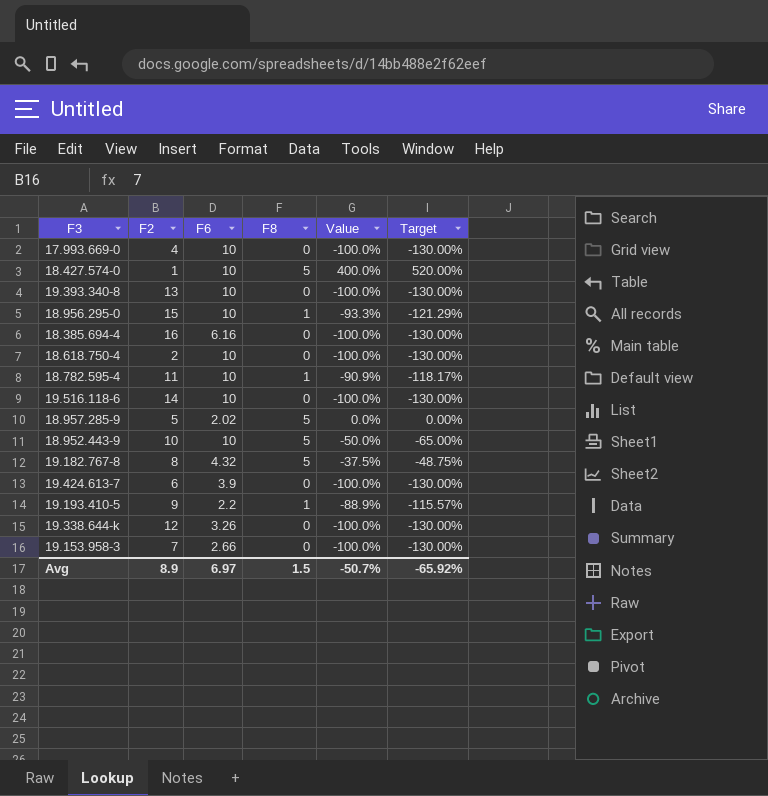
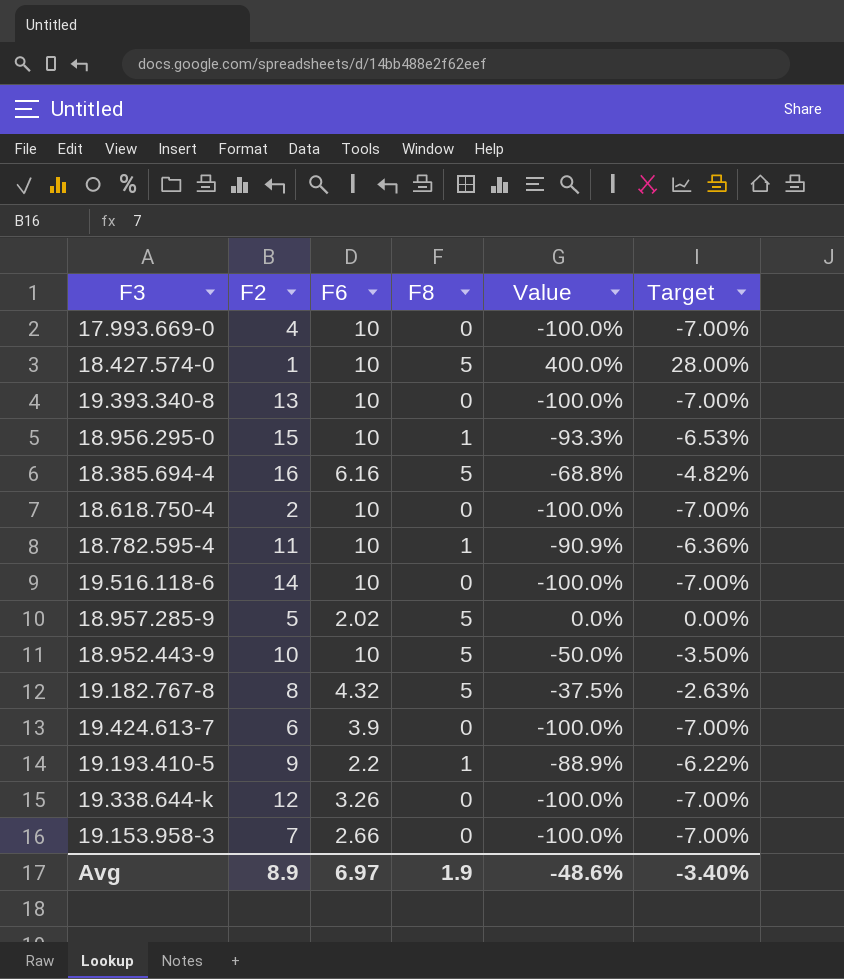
column Target | formula: [Value] * 1.3 -> [Value] * 0.07
18.385.694-4 | F8: 0 -> 5
18.385.694-4 | Value: -100.0% -> -68.8%
Avg | F8: 1.5 -> 1.9
Avg | Value: -50.7% -> -48.6%
Avg | Target: -65.92% -> -3.40%

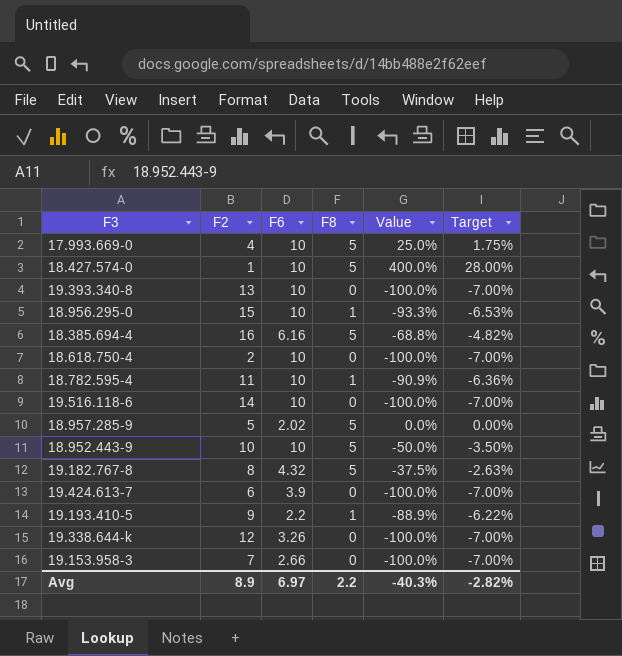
17.993.669-0 | F8: 0 -> 5
17.993.669-0 | Value: -100.0% -> 25.0%
17.993.669-0 | Target: -7.00% -> 1.75%
Avg | F8: 1.9 -> 2.2
Avg | Value: -48.6% -> -40.3%
Avg | Target: -3.40% -> -2.82%

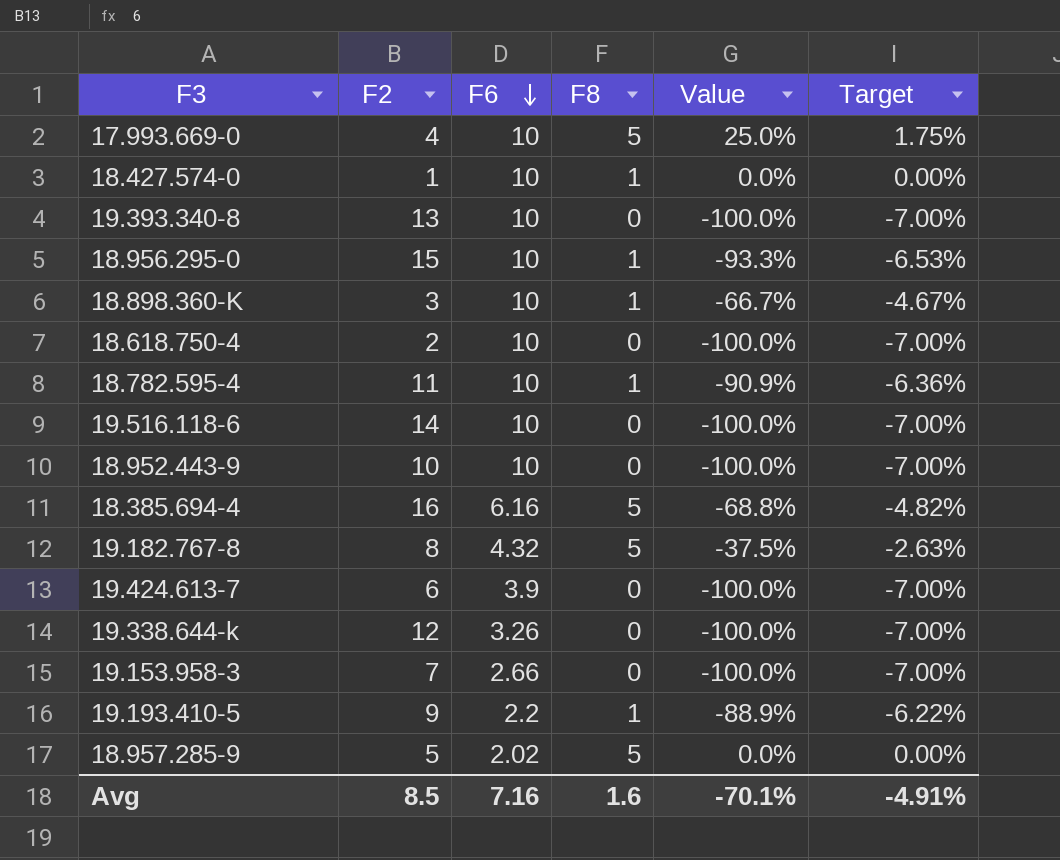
row order: none -> F6 descending
18.427.574-0 | F8: 5 -> 1
18.427.574-0 | Value: 400.0% -> 0.0%
18.427.574-0 | Target: 28.00% -> 0.00%
row 18.898.360-K: none -> 3 | 10 | 1 | -66.7% | -4.67%
18.952.443-9 | F8: 5 -> 0
18.952.443-9 | Value: -50.0% -> -100.0%
18.952.443-9 | Target: -3.50% -> -7.00%
Avg | F2: 8.9 -> 8.5
Avg | F6: 6.97 -> 7.16
Avg | F8: 2.2 -> 1.6
Avg | Value: -40.3% -> -70.1%
Avg | Target: -2.82% -> -4.91%

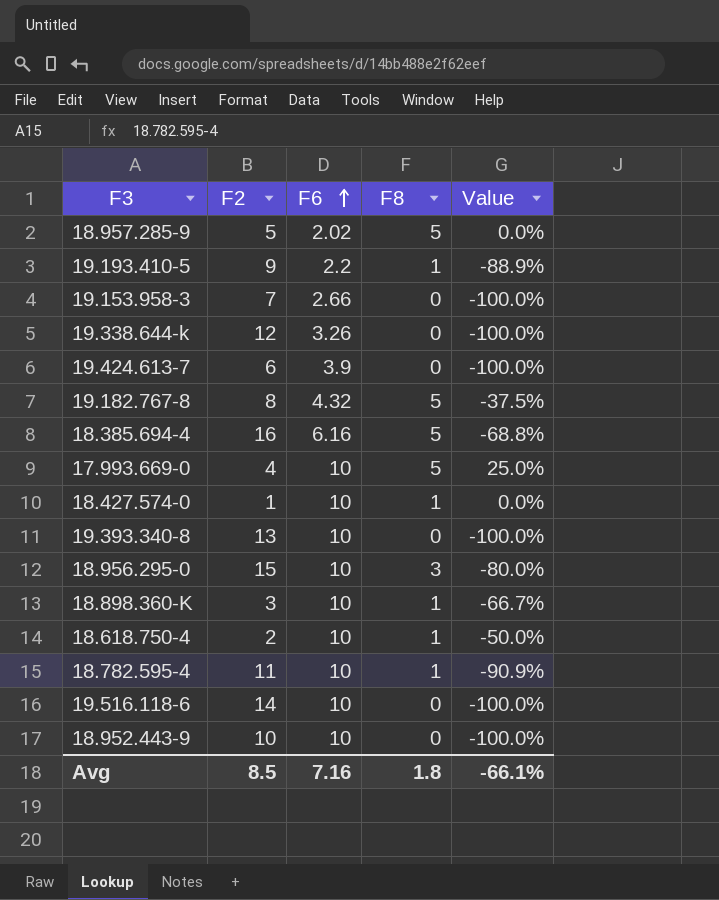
row order: F6 descending -> F6 ascending
column Target | formula: [Value] * 0.07 -> none
18.956.295-0 | F8: 1 -> 3
18.956.295-0 | Value: -93.3% -> -80.0%
18.618.750-4 | F8: 0 -> 1
18.618.750-4 | Value: -100.0% -> -50.0%
Avg | F8: 1.6 -> 1.8
Avg | Value: -70.1% -> -66.1%

